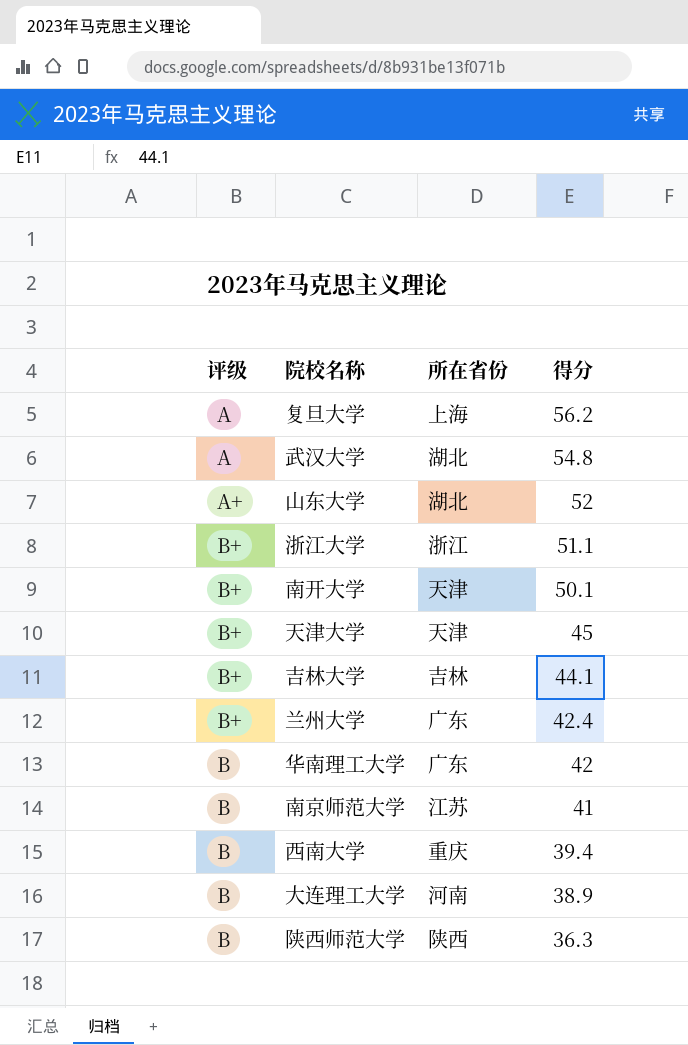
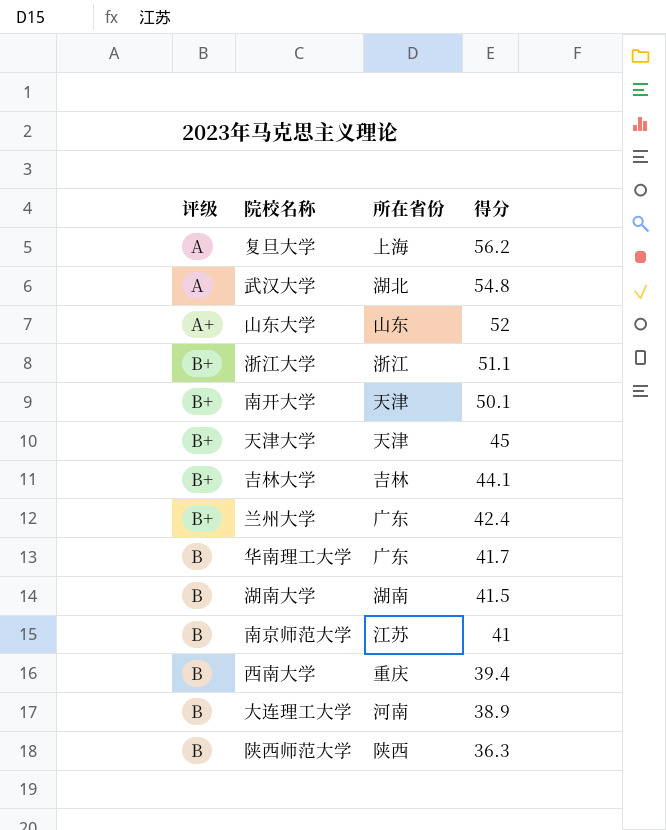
山东大学 | 所在省份: 湖北 -> 山东
华南理工大学 | 得分: 42 -> 41.7
row 湖南大学: none -> B | 湖南 | 41.5

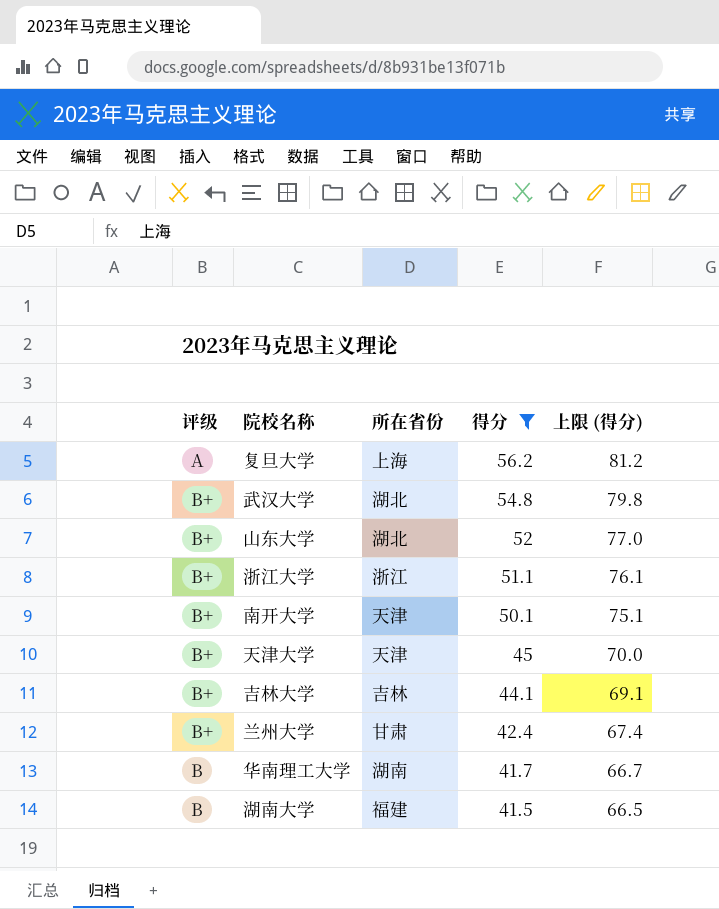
filter: none -> 得分 >= 41.5
column 上限 (得分) | formula: none -> [得分] + 25
武汉大学 | 评级: A -> B+
山东大学 | 评级: A+ -> B+
山东大学 | 所在省份: 山东 -> 湖北
兰州大学 | 所在省份: 广东 -> 甘肃
华南理工大学 | 所在省份: 广东 -> 湖南
湖南大学 | 所在省份: 湖南 -> 福建

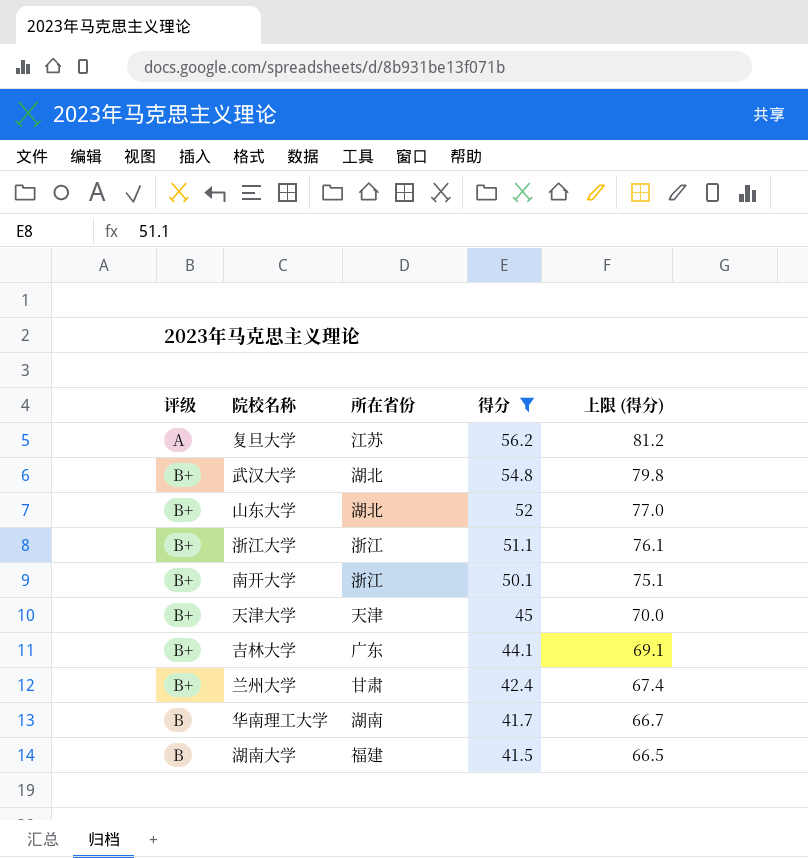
复旦大学 | 所在省份: 上海 -> 江苏
南开大学 | 所在省份: 天津 -> 浙江
吉林大学 | 所在省份: 吉林 -> 广东

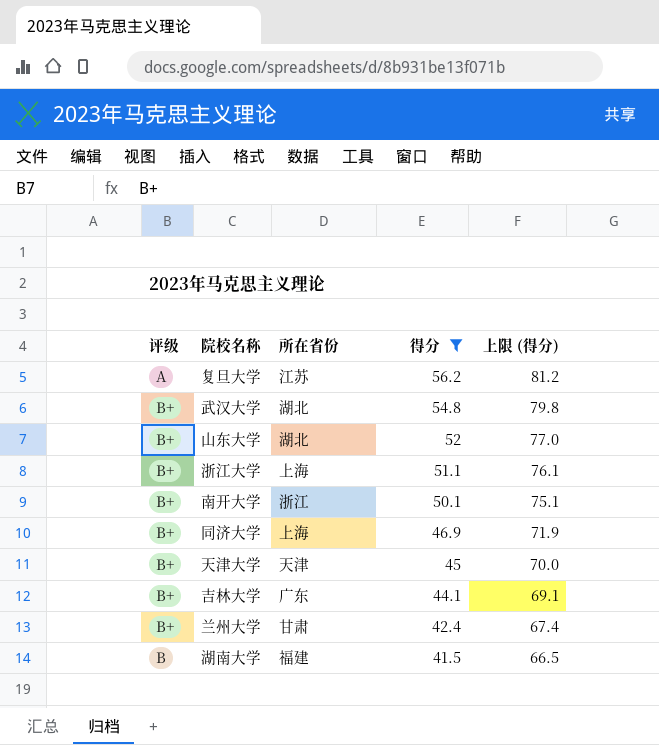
row 华南理工大学: B | 湖南 | 41.7 | 66.7 -> none
浙江大学 | 所在省份: 浙江 -> 上海
row 同济大学: none -> B+ | 上海 | 46.9 | 71.9

